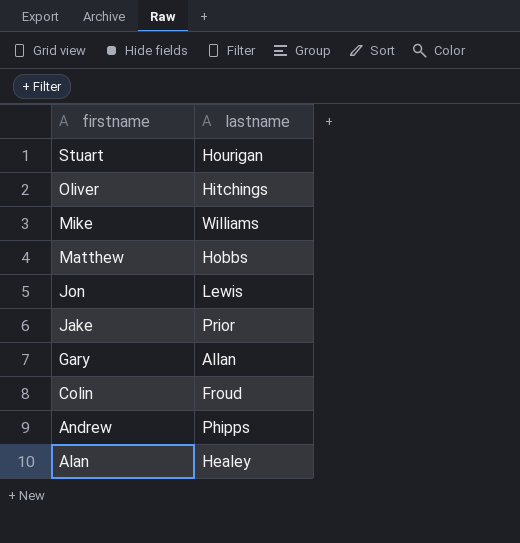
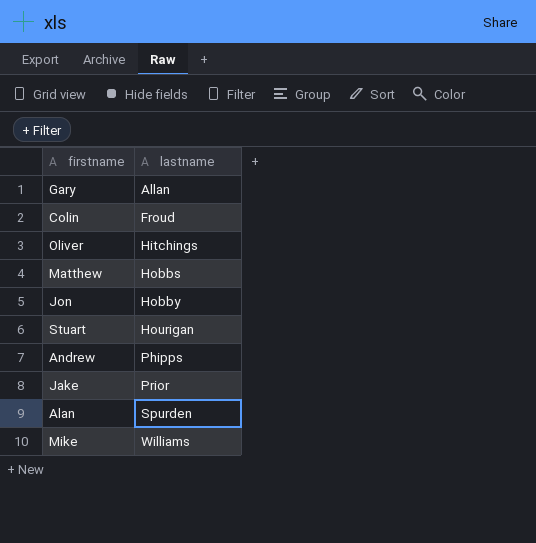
row order: firstname descending -> lastname ascending
Jon | lastname: Lewis -> Hobby
Alan | lastname: Healey -> Spurden

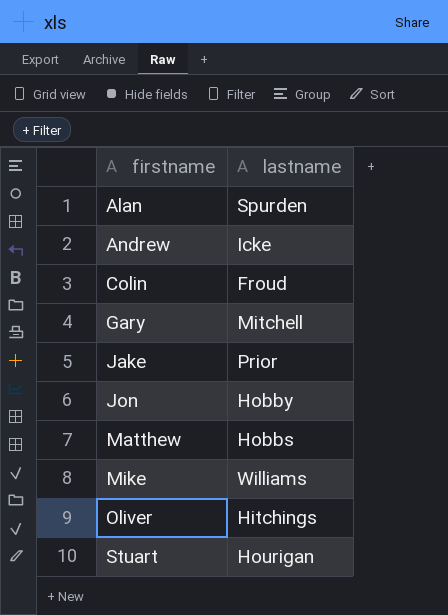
row order: lastname ascending -> firstname ascending
Andrew | lastname: Phipps -> Icke
Gary | lastname: Allan -> Mitchell

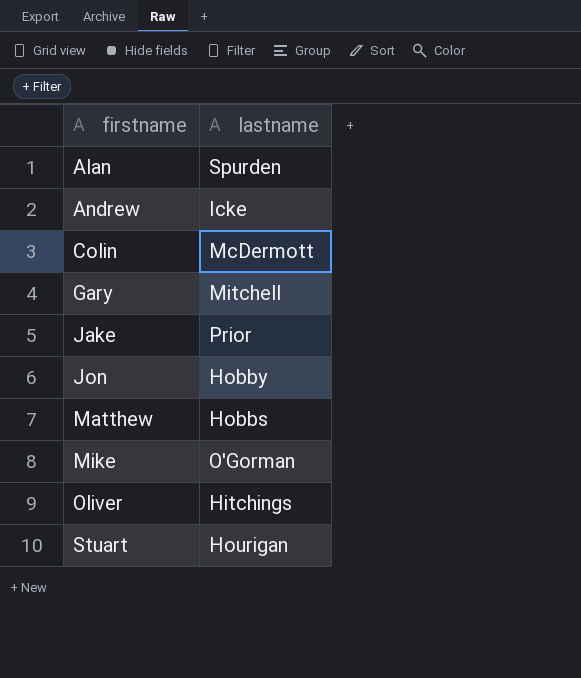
Colin | lastname: Froud -> McDermott
Mike | lastname: Williams -> O'Gorman

